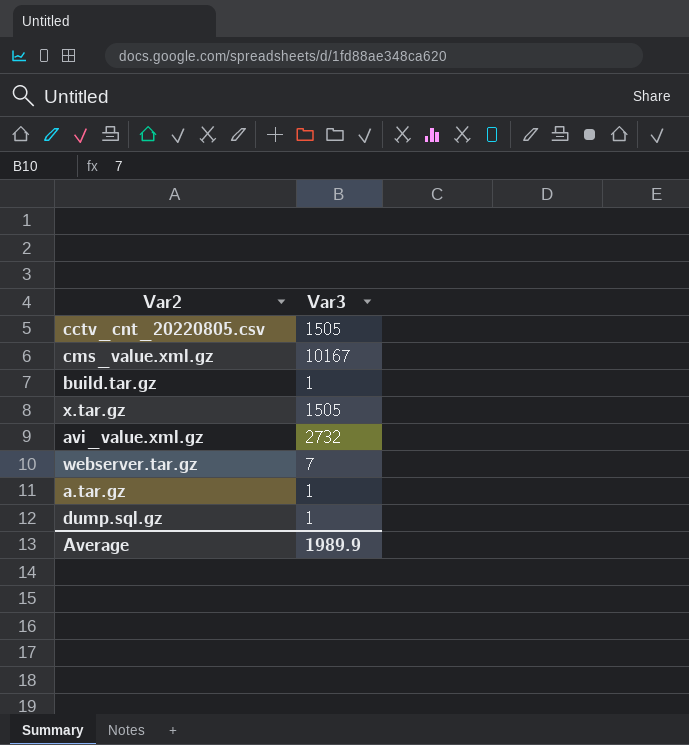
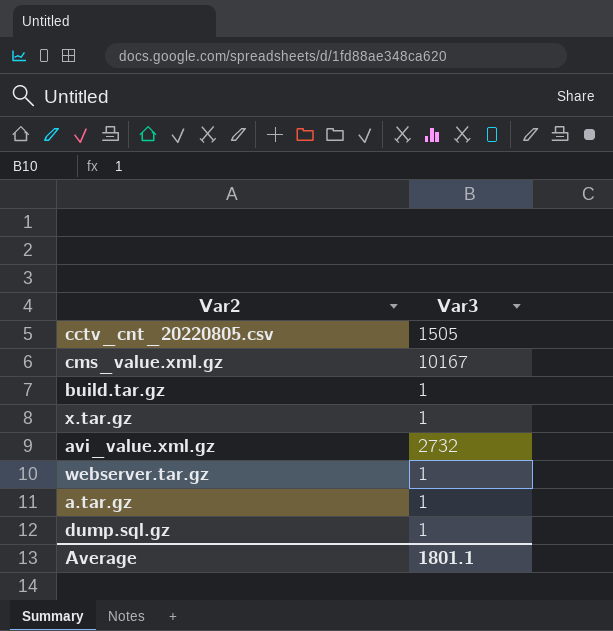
x.tar.gz | Var3: 1505 -> 1
webserver.tar.gz | Var3: 7 -> 1
Average | Var3: 1989.9 -> 1801.1

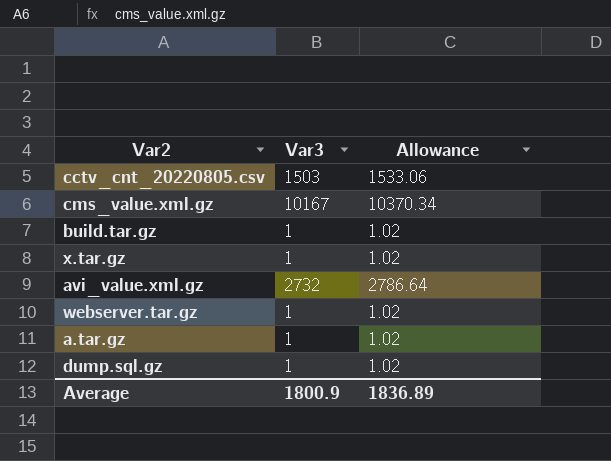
column Allowance | formula: none -> [Var3] * 1.02
cctv_cnt_20220805.csv | Var3: 1505 -> 1503
Average | Var3: 1801.1 -> 1800.9

